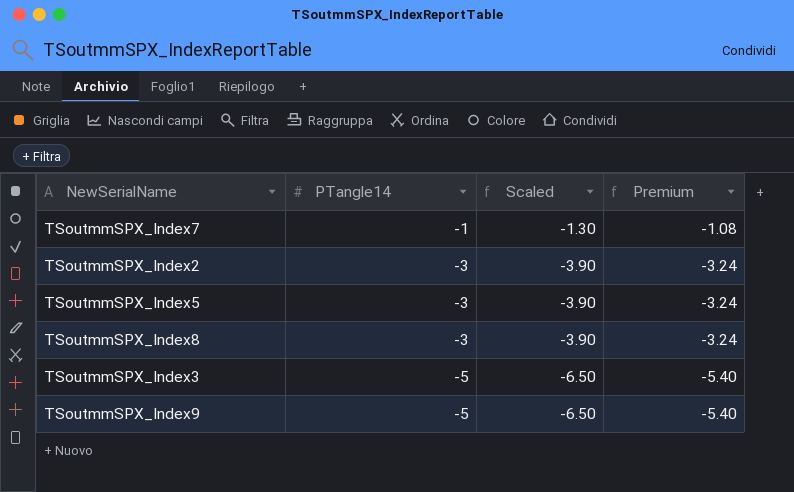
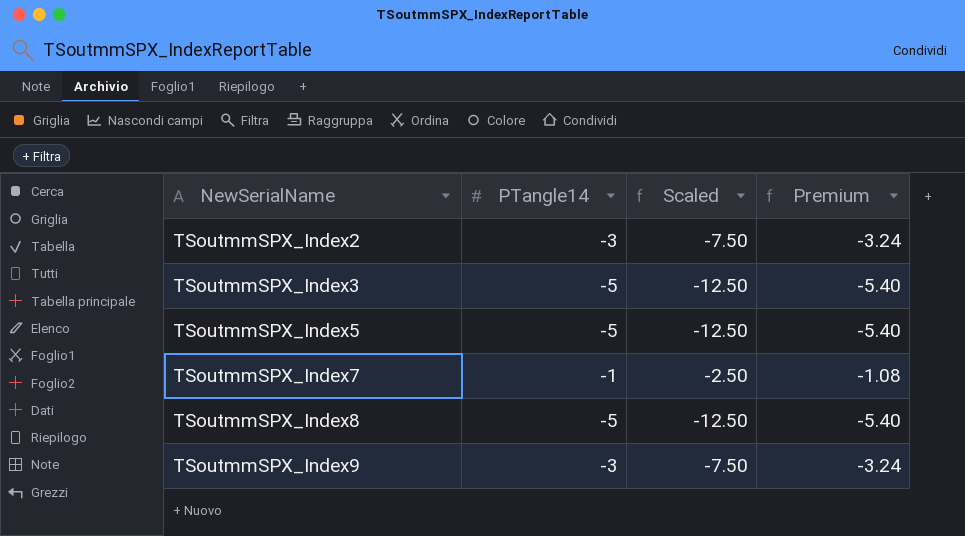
row order: PTangle14 descending -> NewSerialName ascending
column Scaled | formula: [PTangle14] * 1.3 -> [PTangle14] * 2.5
TSoutmmSPX_Index5 | PTangle14: -3 -> -5
TSoutmmSPX_Index5 | Premium: -3.24 -> -5.40
TSoutmmSPX_Index8 | PTangle14: -3 -> -5
TSoutmmSPX_Index8 | Premium: -3.24 -> -5.40
TSoutmmSPX_Index9 | PTangle14: -5 -> -3
TSoutmmSPX_Index9 | Premium: -5.40 -> -3.24

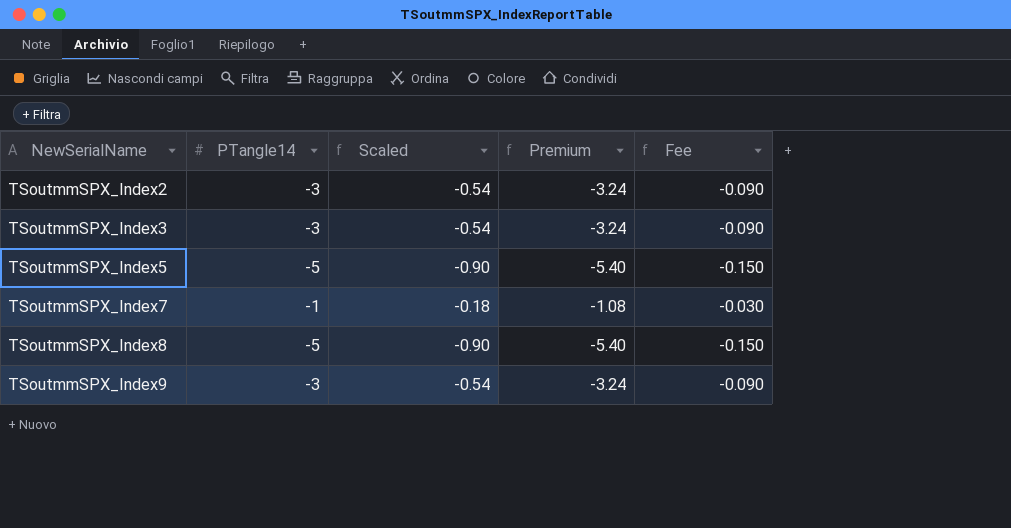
column Scaled | formula: [PTangle14] * 2.5 -> [PTangle14] * 0.18
column Fee | formula: none -> [PTangle14] * 0.03
TSoutmmSPX_Index3 | PTangle14: -5 -> -3
TSoutmmSPX_Index3 | Premium: -5.40 -> -3.24

